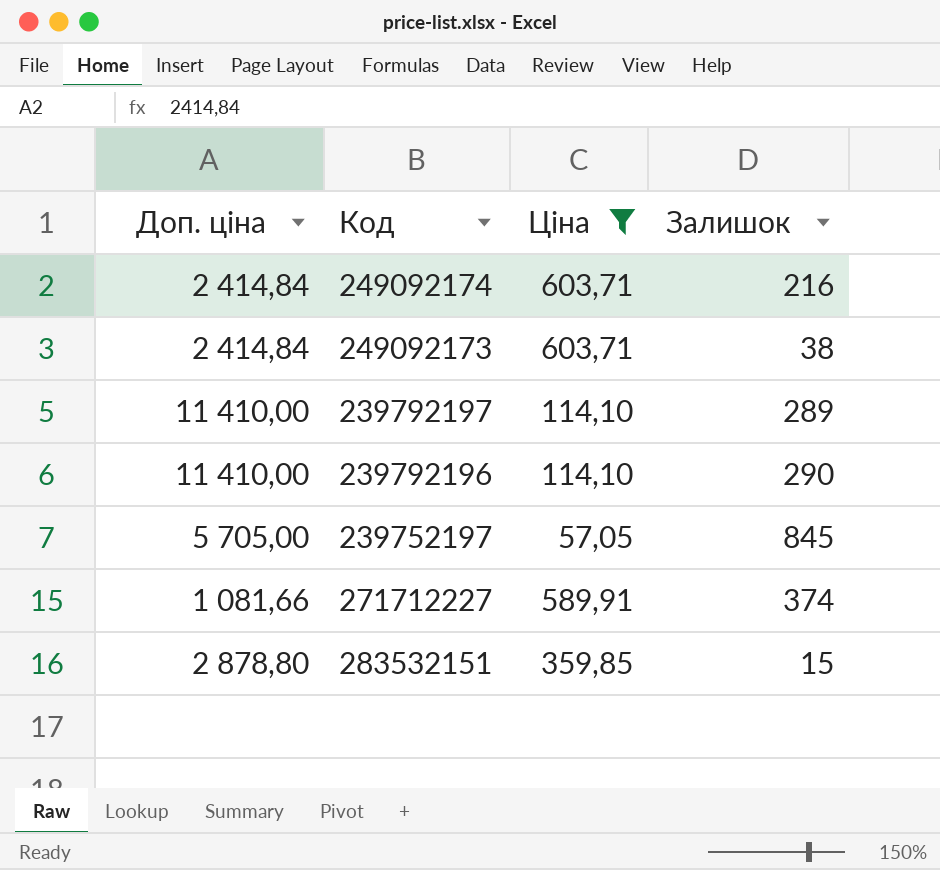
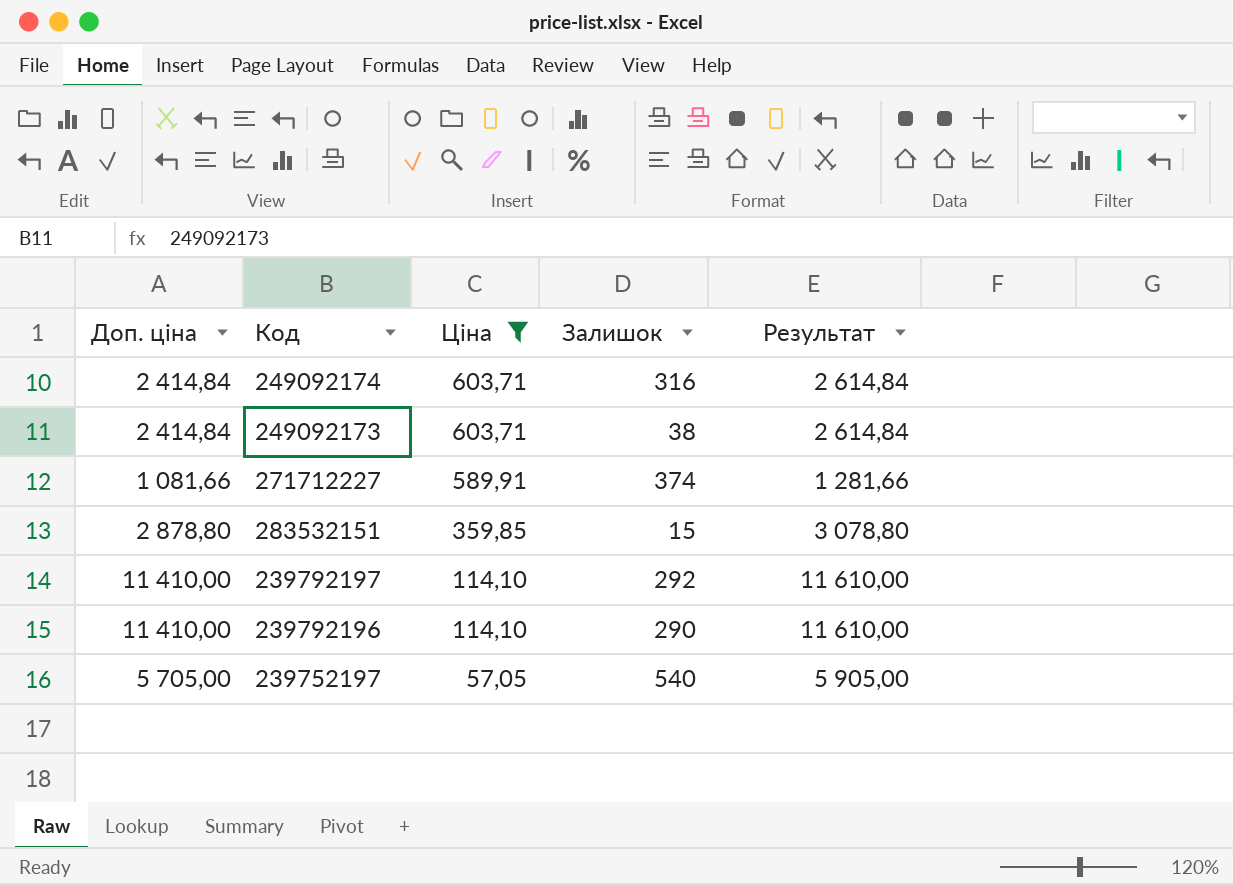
row order: none -> Ціна descending
column Результат | formula: none -> [Доп. ціна] + 200
249092174 | Залишок: 216 -> 316
239792197 | Залишок: 289 -> 292
239752197 | Залишок: 845 -> 540

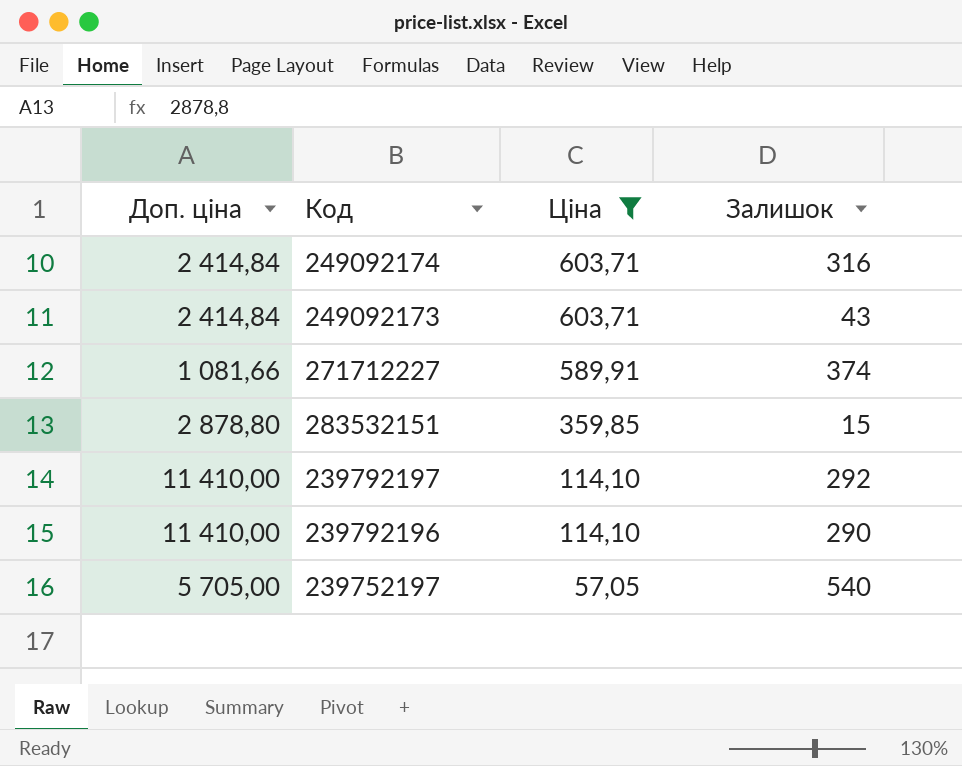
column Результат | formula: [Доп. ціна] + 200 -> none
249092173 | Залишок: 38 -> 43

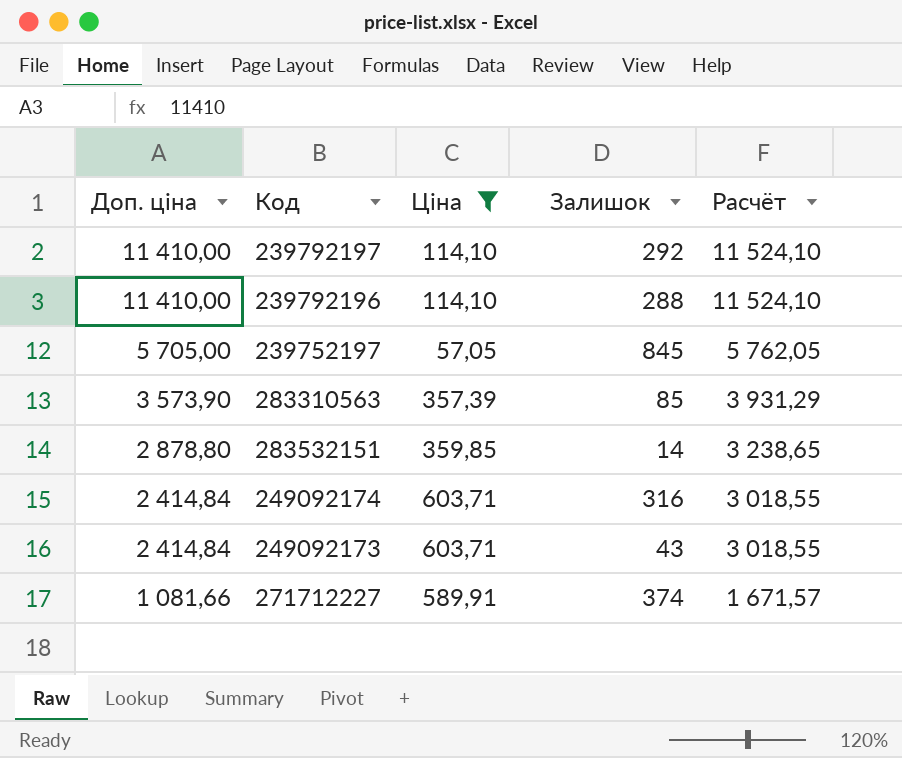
row order: Ціна descending -> Доп. ціна descending
column Расчёт | formula: none -> [Доп. ціна] + [Ціна]
239792196 | Залишок: 290 -> 288
239752197 | Залишок: 540 -> 845
row 283310563: none -> 3 573,90 | 357,39 | 85 | 3 931,29
283532151 | Залишок: 15 -> 14

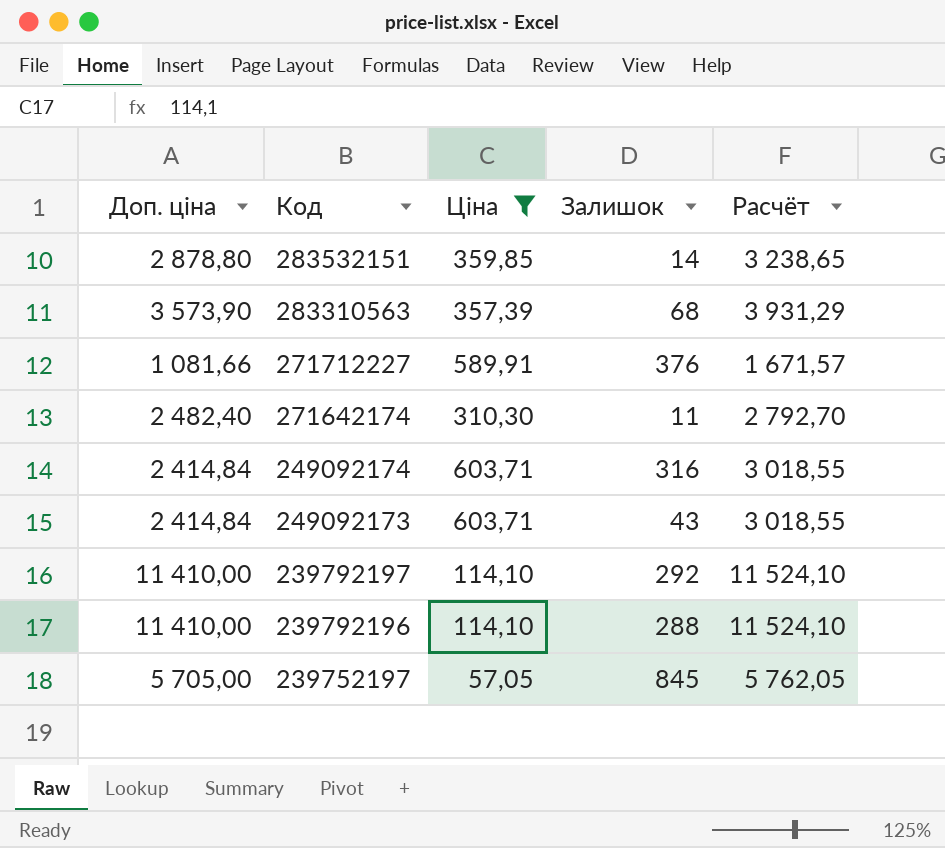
row order: Доп. ціна descending -> Код descending
283310563 | Залишок: 85 -> 68
271712227 | Залишок: 374 -> 376
row 271642174: none -> 2 482,40 | 310,30 | 11 | 2 792,70

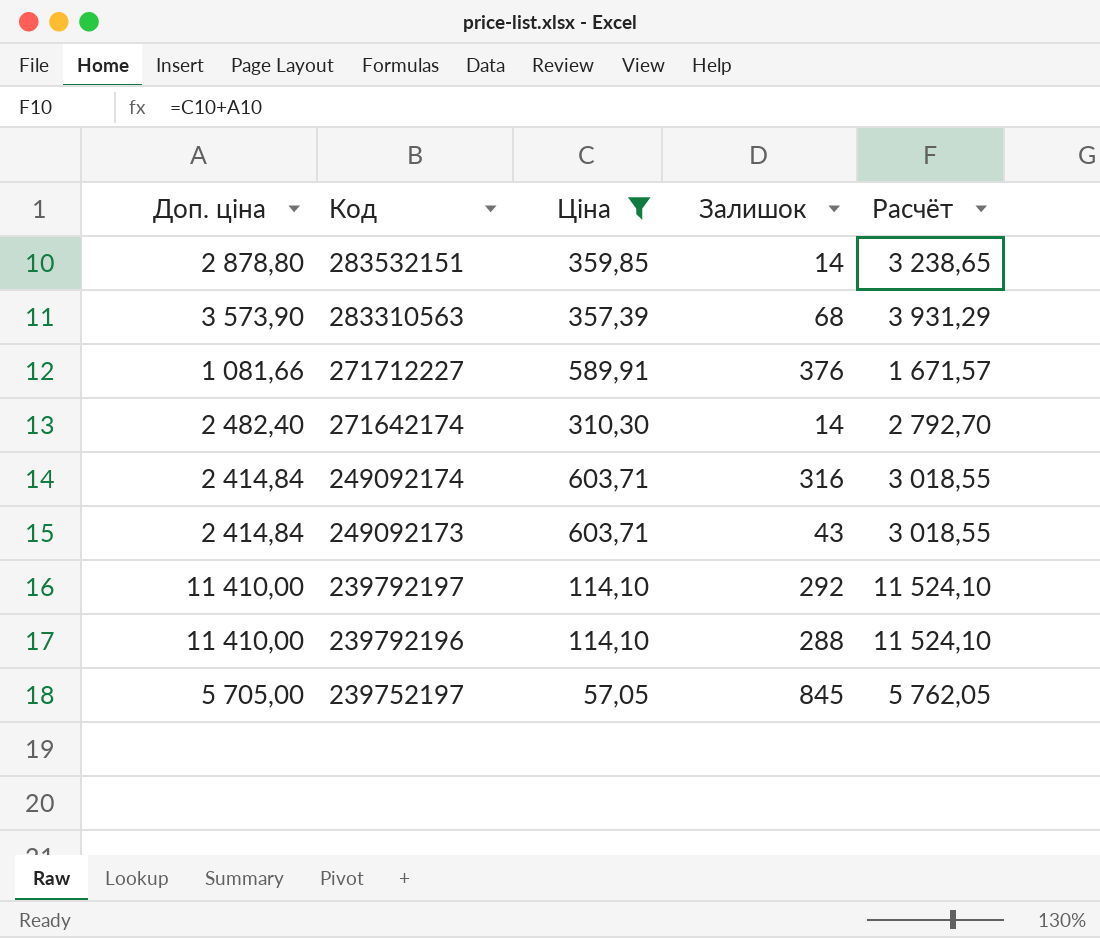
271642174 | Залишок: 11 -> 14

